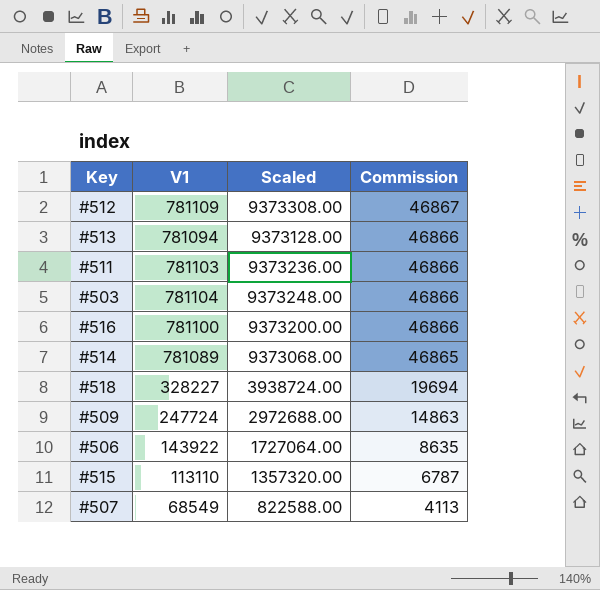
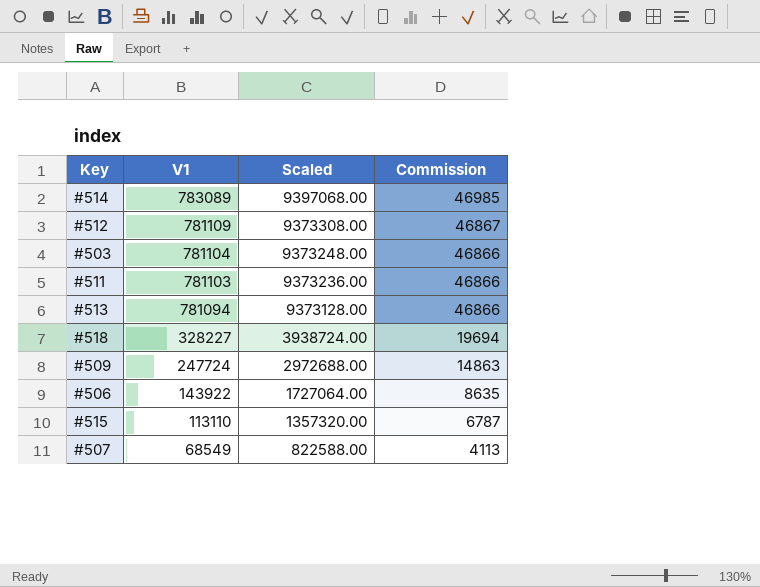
row order: Commission descending -> V1 descending
row #516: 781100 | 9373200.00 | 46866 -> none
#514 | V1: 781089 -> 783089
#514 | Scaled: 9373068.00 -> 9397068.00
#514 | Commission: 46865 -> 46985

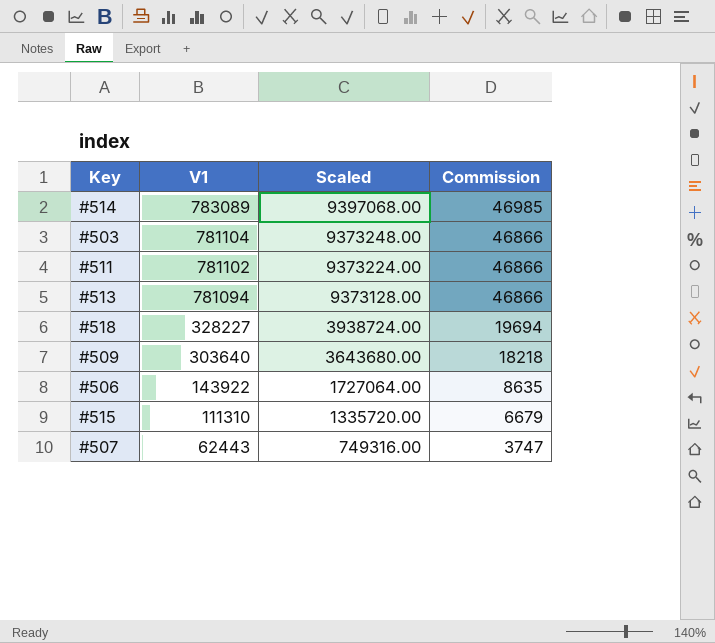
row #512: 781109 | 9373308.00 | 46867 -> none
#511 | V1: 781103 -> 781102
#511 | Scaled: 9373236.00 -> 9373224.00
#509 | V1: 247724 -> 303640
#509 | Scaled: 2972688.00 -> 3643680.00
#509 | Commission: 14863 -> 18218
#515 | V1: 113110 -> 111310
#515 | Scaled: 1357320.00 -> 1335720.00
#515 | Commission: 6787 -> 6679
#507 | V1: 68549 -> 62443
#507 | Scaled: 822588.00 -> 749316.00
#507 | Commission: 4113 -> 3747

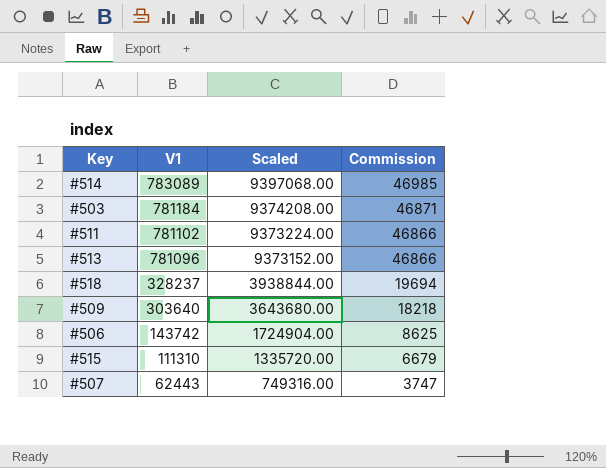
#503 | V1: 781104 -> 781184
#503 | Scaled: 9373248.00 -> 9374208.00
#503 | Commission: 46866 -> 46871
#513 | V1: 781094 -> 781096
#513 | Scaled: 9373128.00 -> 9373152.00
#518 | V1: 328227 -> 328237
#518 | Scaled: 3938724.00 -> 3938844.00
#506 | V1: 143922 -> 143742
#506 | Scaled: 1727064.00 -> 1724904.00
#506 | Commission: 8635 -> 8625

